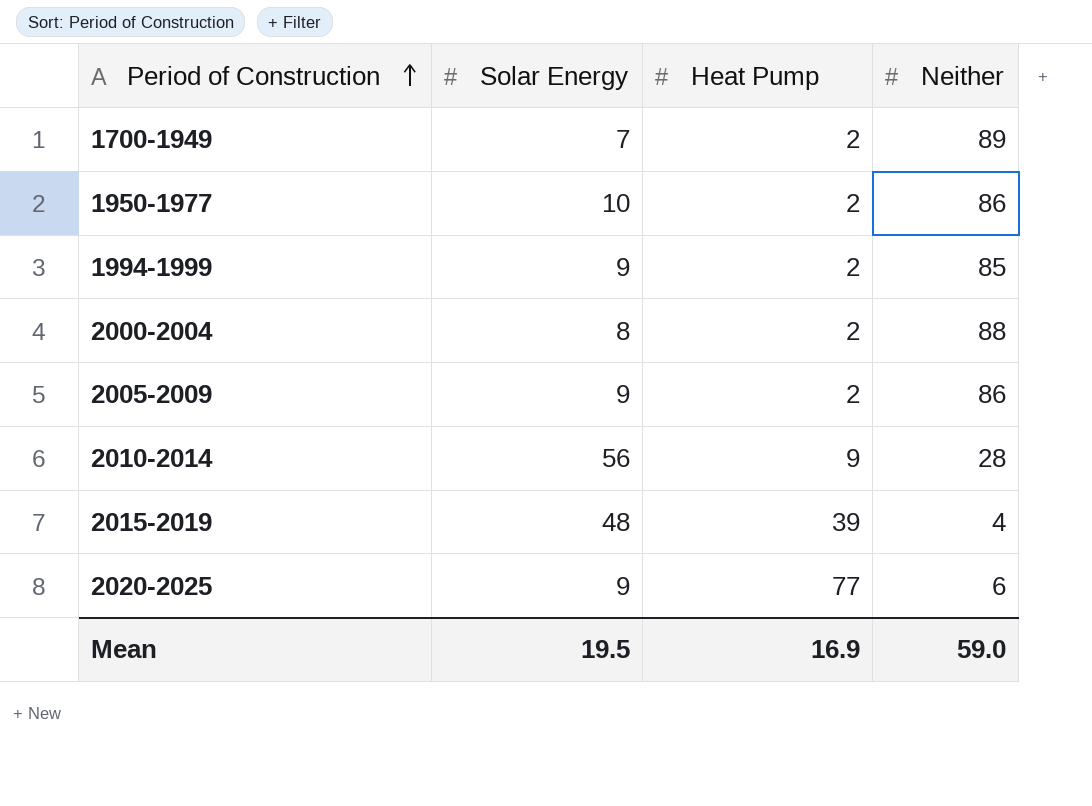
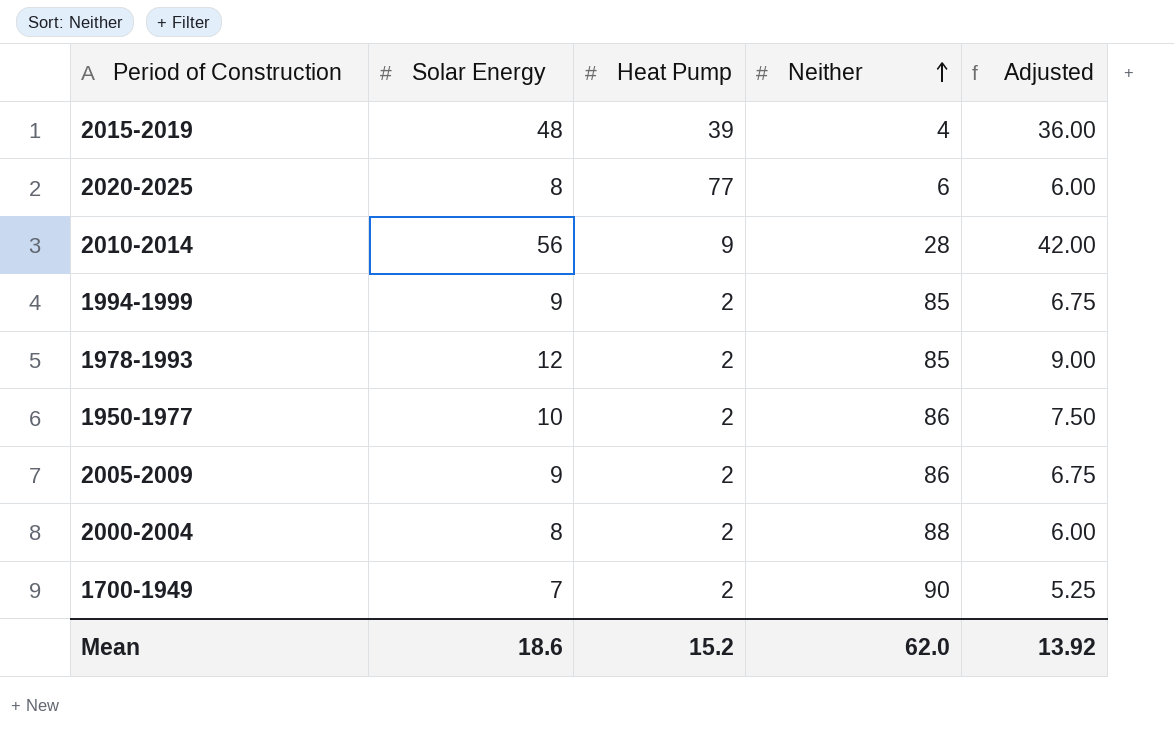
row order: Period of Construction ascending -> Neither ascending
column Adjusted | formula: none -> [Solar Energy] * 0.75
2020-2025 | Solar Energy: 9 -> 8
row 1978-1993: none -> 12 | 2 | 85 | 9.00
1700-1949 | Neither: 89 -> 90
Mean | Solar Energy: 19.5 -> 18.6
Mean | Heat Pump: 16.9 -> 15.2
Mean | Neither: 59.0 -> 62.0

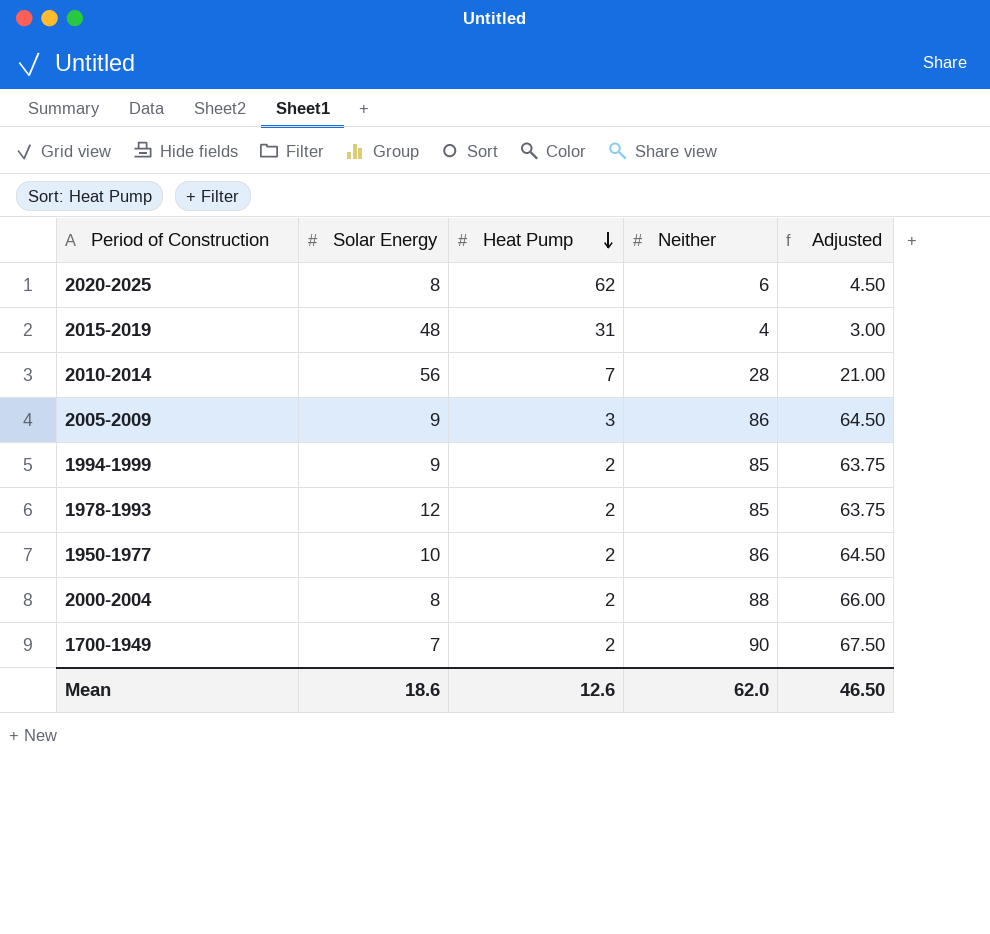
row order: Neither ascending -> Heat Pump descending
column Adjusted | formula: [Solar Energy] * 0.75 -> [Neither] * 0.75
2020-2025 | Heat Pump: 77 -> 62
2015-2019 | Heat Pump: 39 -> 31
2010-2014 | Heat Pump: 9 -> 7
2005-2009 | Heat Pump: 2 -> 3
Mean | Heat Pump: 15.2 -> 12.6
Mean | Adjusted: 13.92 -> 46.50

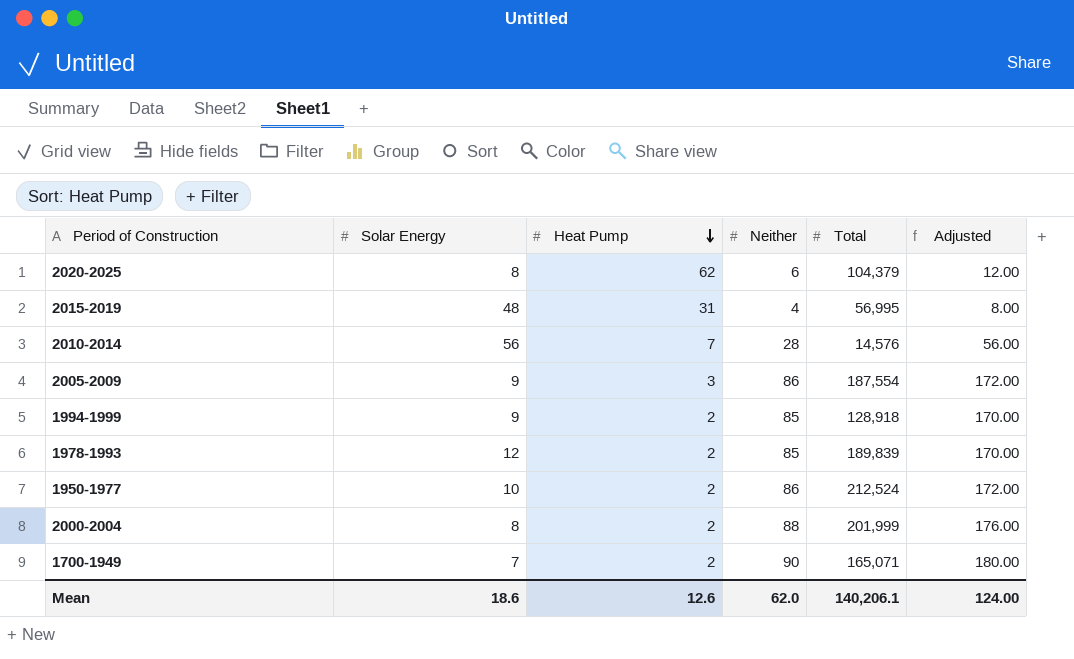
column Total | position: none -> 5
column Adjusted | formula: [Neither] * 0.75 -> [Neither] * 2
Mean | Adjusted: 46.50 -> 124.00

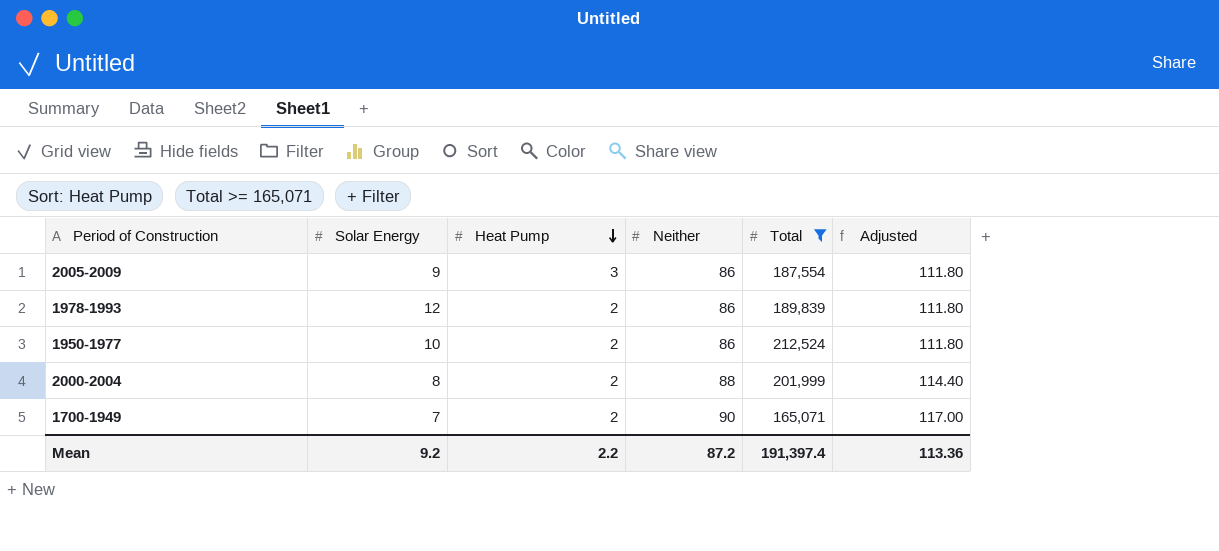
filter: none -> Total >= 165,071
column Adjusted | formula: [Neither] * 2 -> [Neither] * 1.3
1978-1993 | Neither: 85 -> 86
Mean | Solar Energy: 18.6 -> 9.2
Mean | Heat Pump: 12.6 -> 2.2
Mean | Neither: 62.0 -> 87.2
Mean | Total: 140,206.1 -> 191,397.4
Mean | Adjusted: 124.00 -> 113.36

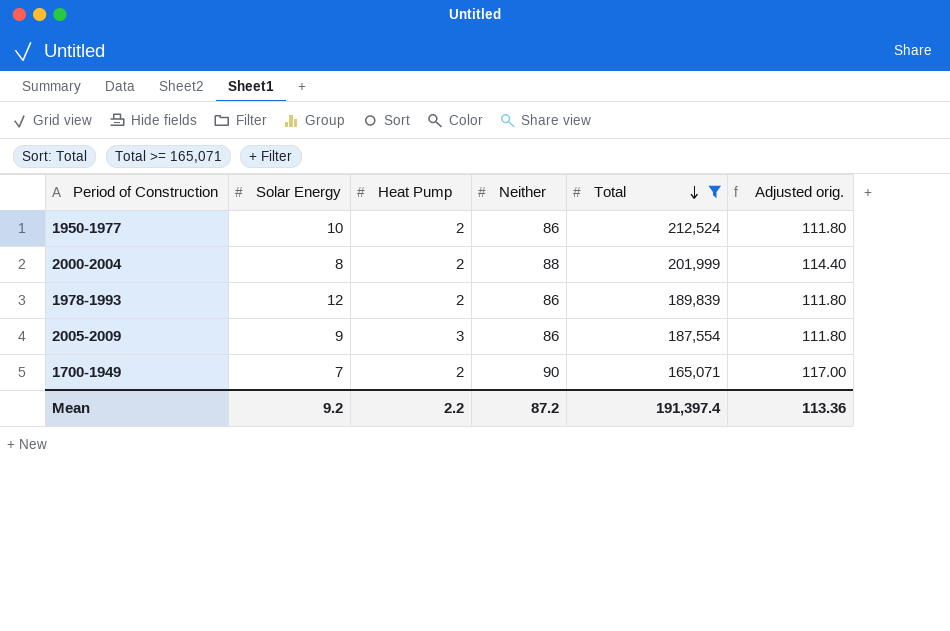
row order: Heat Pump descending -> Total descending
column name: Adjusted -> Adjusted orig.

